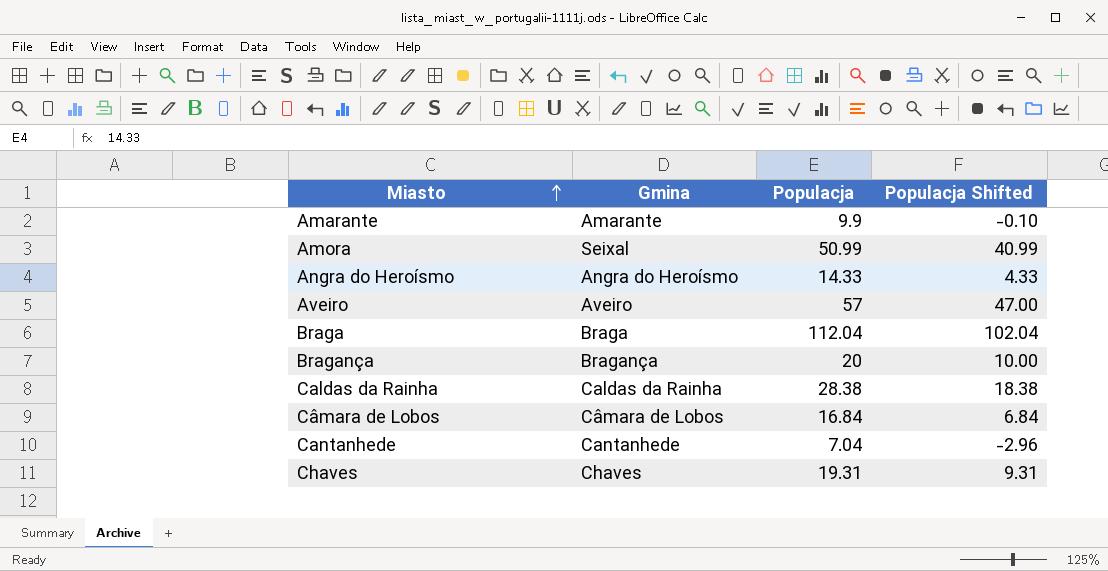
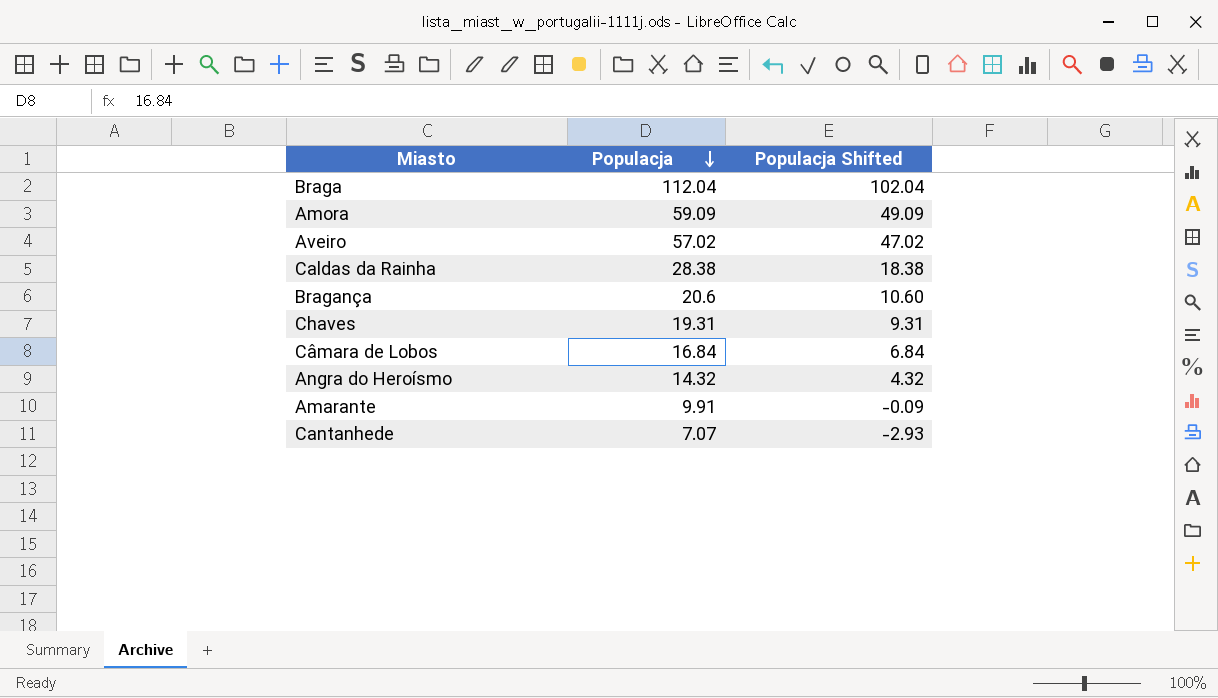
row order: Miasto ascending -> Populacja descending
column Gmina | position: 2 -> none
Amora | Populacja: 50.99 -> 59.09
Amora | Populacja Shifted: 40.99 -> 49.09
Aveiro | Populacja: 57 -> 57.02
Aveiro | Populacja Shifted: 47.00 -> 47.02
Bragança | Populacja: 20 -> 20.6
Bragança | Populacja Shifted: 10.00 -> 10.60
Angra do Heroísmo | Populacja: 14.33 -> 14.32
Angra do Heroísmo | Populacja Shifted: 4.33 -> 4.32
Amarante | Populacja: 9.9 -> 9.91
Amarante | Populacja Shifted: -0.10 -> -0.09
Cantanhede | Populacja: 7.04 -> 7.07
Cantanhede | Populacja Shifted: -2.96 -> -2.93

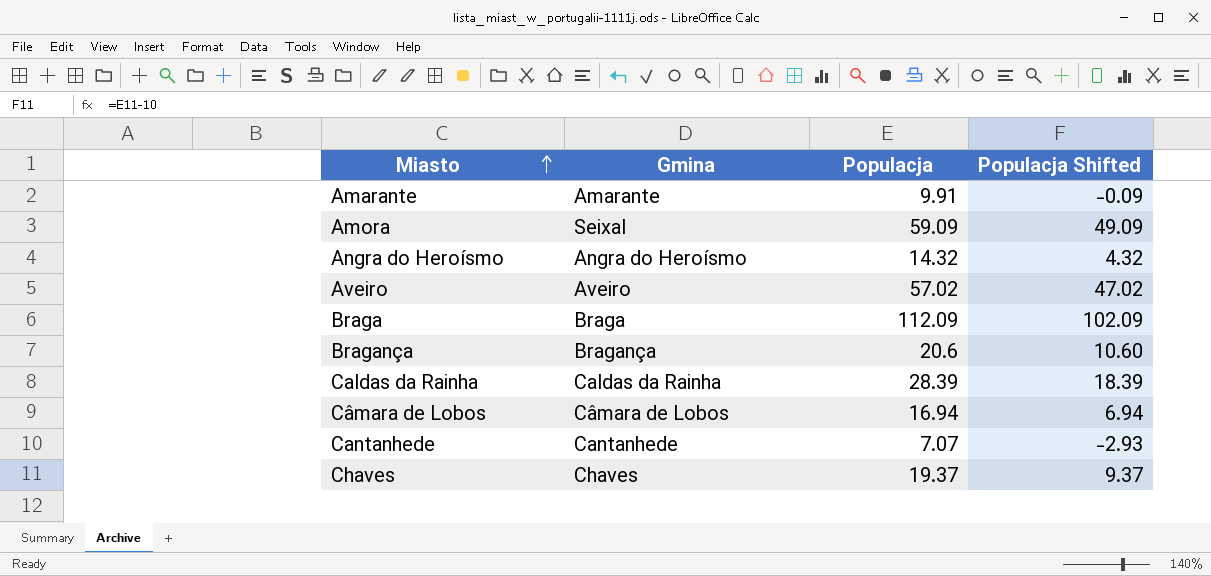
row order: Populacja descending -> Miasto ascending
column Gmina | position: none -> 2
Braga | Populacja: 112.04 -> 112.09
Braga | Populacja Shifted: 102.04 -> 102.09
Caldas da Rainha | Populacja: 28.38 -> 28.39
Caldas da Rainha | Populacja Shifted: 18.38 -> 18.39
Câmara de Lobos | Populacja: 16.84 -> 16.94
Câmara de Lobos | Populacja Shifted: 6.84 -> 6.94
Chaves | Populacja: 19.31 -> 19.37
Chaves | Populacja Shifted: 9.31 -> 9.37

